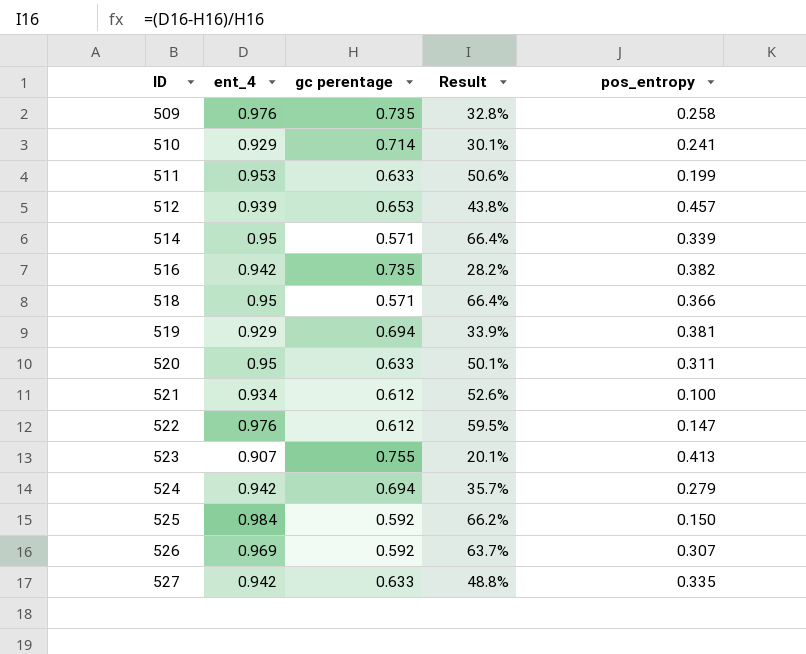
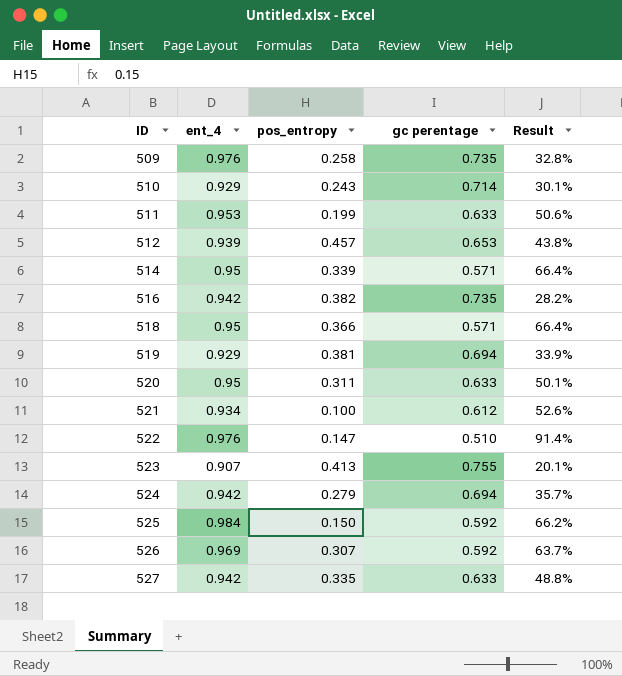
column pos_entropy | position: 5 -> 3
510 | pos_entropy: 0.241 -> 0.243
522 | gc perentage: 0.612 -> 0.510
522 | Result: 59.5% -> 91.4%

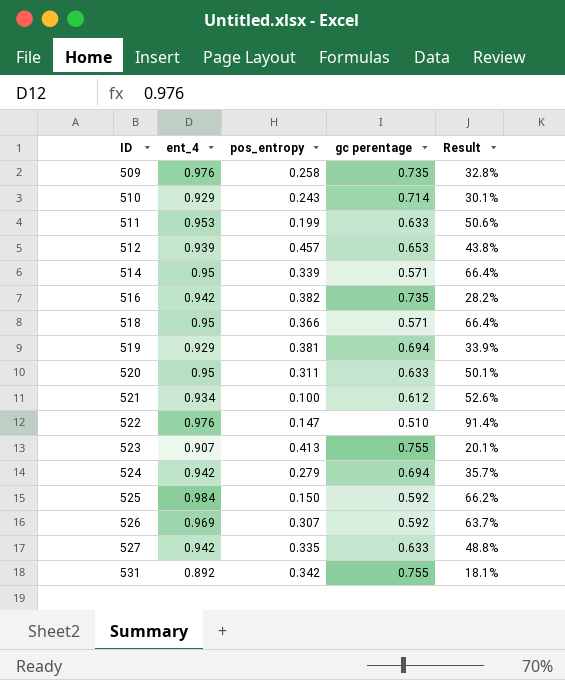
row 531: none -> 0.892 | 0.342 | 0.755 | 18.1%

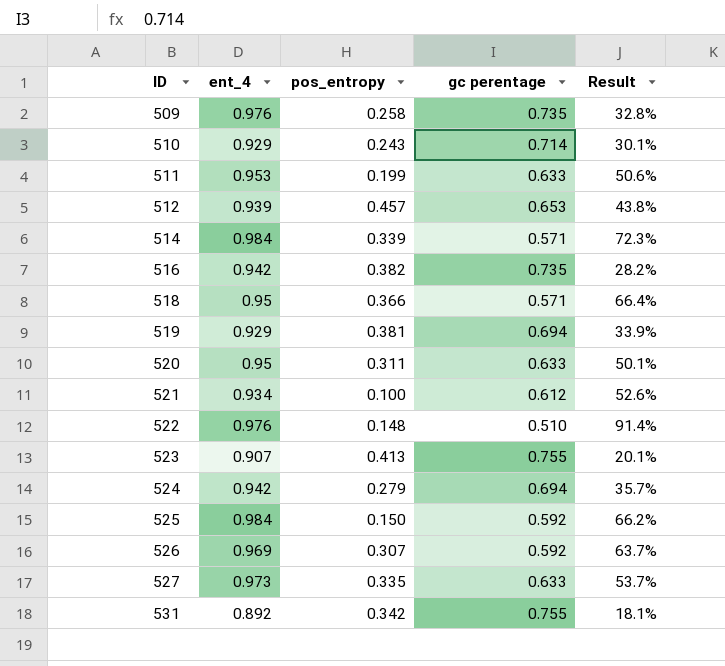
514 | ent_4: 0.95 -> 0.984
514 | Result: 66.4% -> 72.3%
522 | pos_entropy: 0.147 -> 0.148
527 | ent_4: 0.942 -> 0.973
527 | Result: 48.8% -> 53.7%

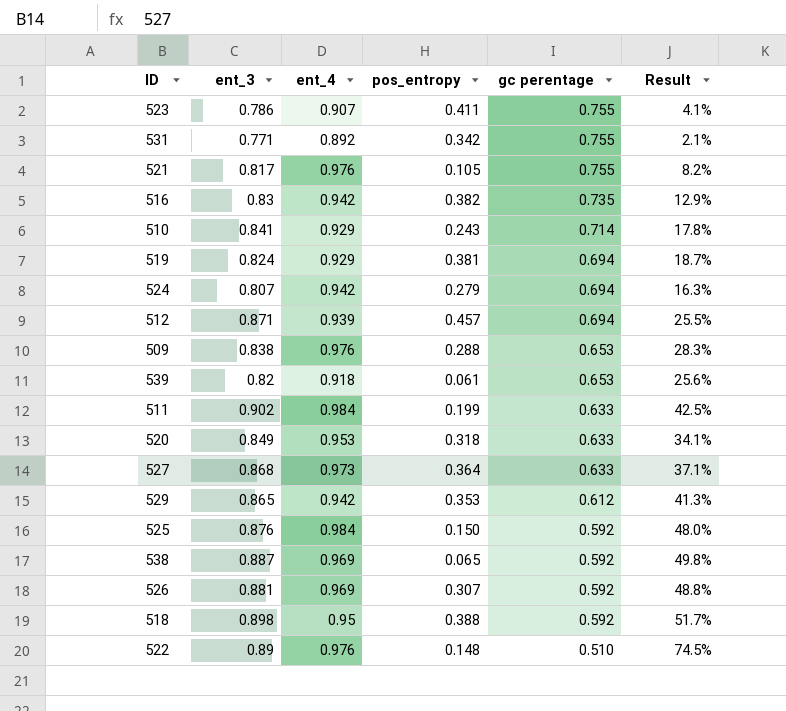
row order: ID ascending -> gc perentage descending
column ent_3 | position: none -> 2
column Result | formula: ([ent_4] - [gc perentage]) / [gc perentage] -> ([ent_3] - [gc perentage]) / [gc perentage]
row 514: 0.984 | 0.339 | 0.571 | 72.3% -> none
523 | pos_entropy: 0.413 -> 0.411
521 | ent_4: 0.934 -> 0.976
521 | pos_entropy: 0.100 -> 0.105
521 | gc perentage: 0.612 -> 0.755
512 | gc perentage: 0.653 -> 0.694
509 | pos_entropy: 0.258 -> 0.288
509 | gc perentage: 0.735 -> 0.653
row 539: none -> 0.82 | 0.918 | 0.061 | 0.653 | 25.6%
511 | ent_4: 0.953 -> 0.984
520 | ent_4: 0.95 -> 0.953
520 | pos_entropy: 0.311 -> 0.318
527 | pos_entropy: 0.335 -> 0.364
row 529: none -> 0.865 | 0.942 | 0.353 | 0.612 | 41.3%
row 538: none -> 0.887 | 0.969 | 0.065 | 0.592 | 49.8%
518 | pos_entropy: 0.366 -> 0.388
518 | gc perentage: 0.571 -> 0.592

